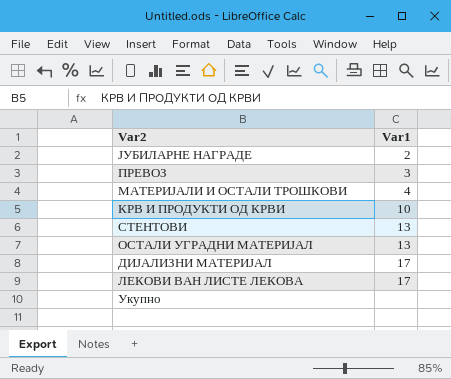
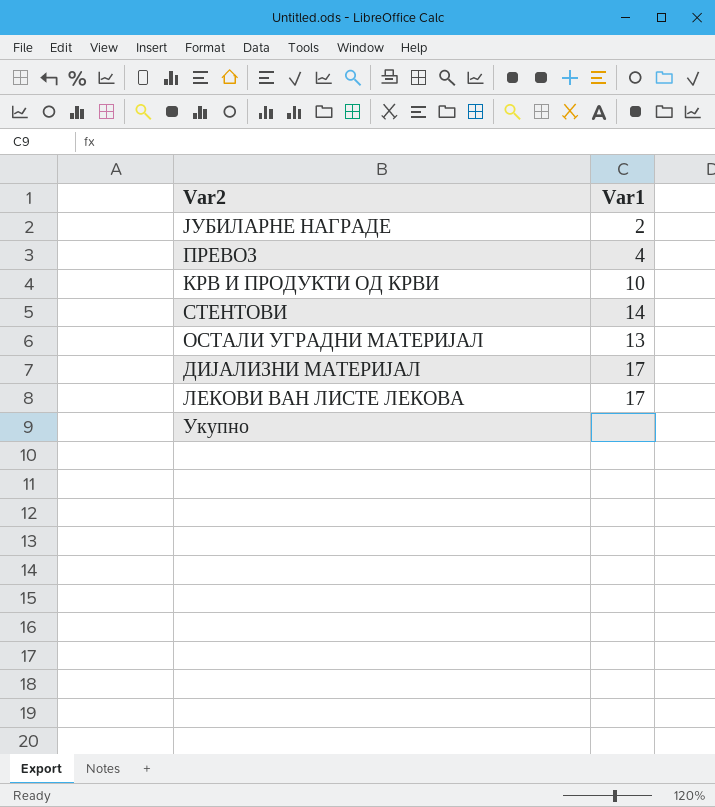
row МАТЕРИЈАЛИ И ОСТАЛИ ТРОШКОВИ: 4 -> none
ПРЕВОЗ | Var1: 3 -> 4
СТЕНТОВИ | Var1: 13 -> 14

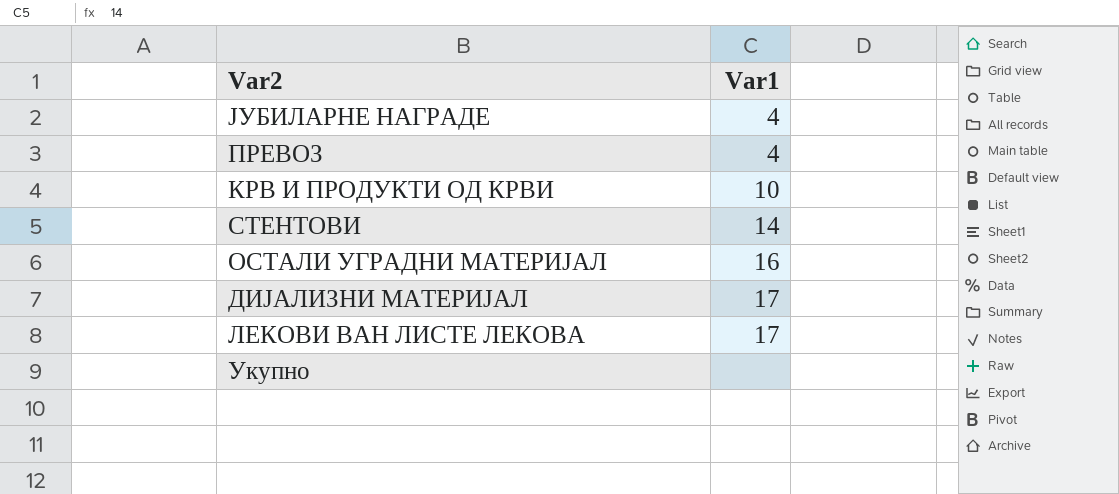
ЈУБИЛАРНЕ НАГРАДЕ | Var1: 2 -> 4
ОСТАЛИ УГРАДНИ МАТЕРИЈАЛ | Var1: 13 -> 16

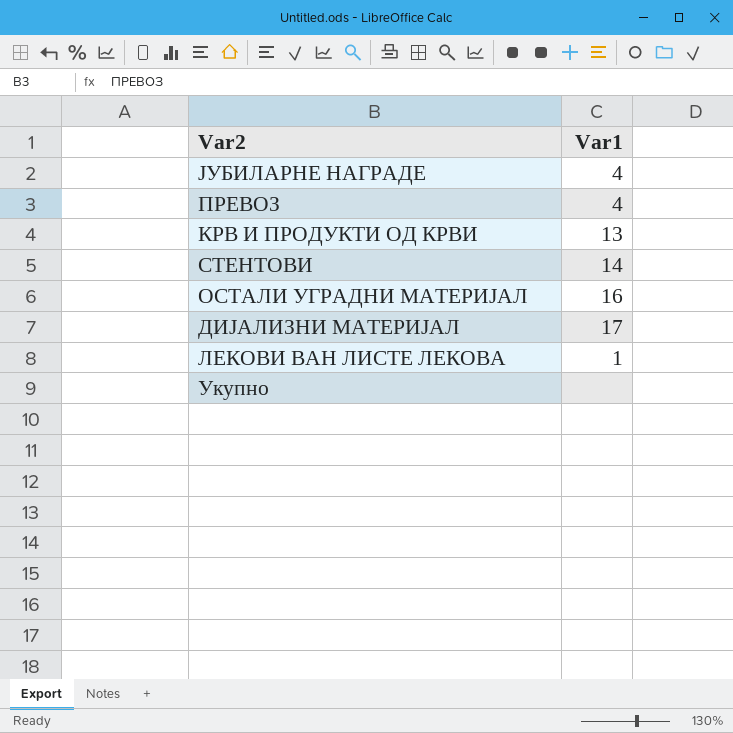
КРВ И ПРОДУКТИ ОД КРВИ | Var1: 10 -> 13
ЛЕКОВИ ВАН ЛИСТЕ ЛЕКОВА | Var1: 17 -> 1

